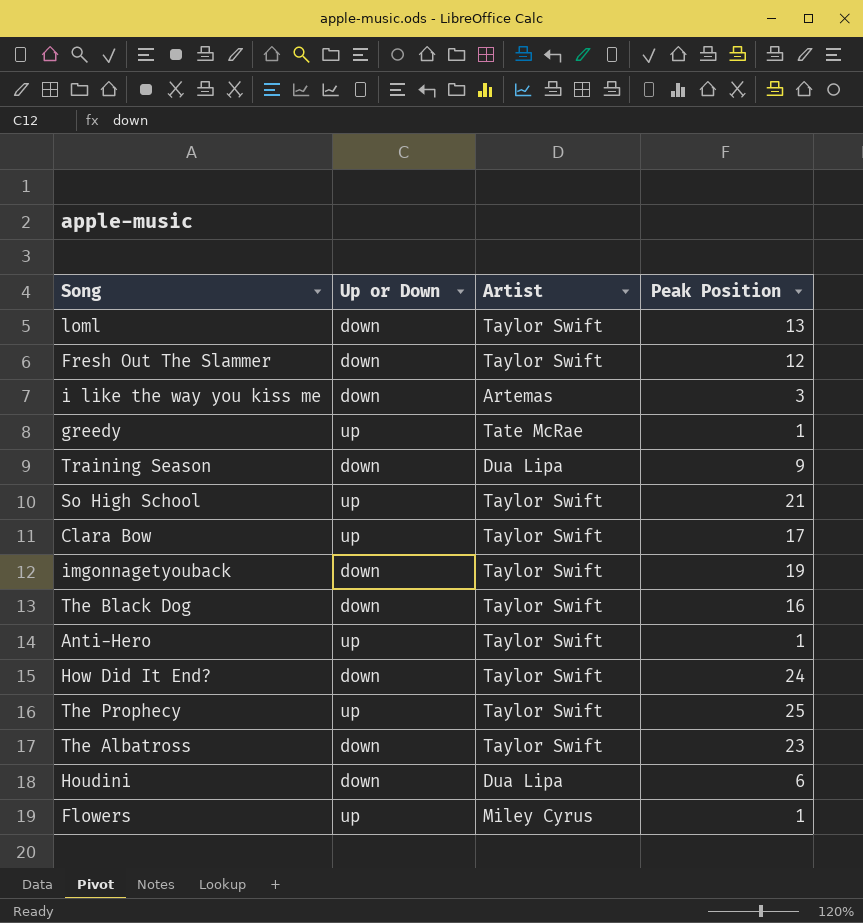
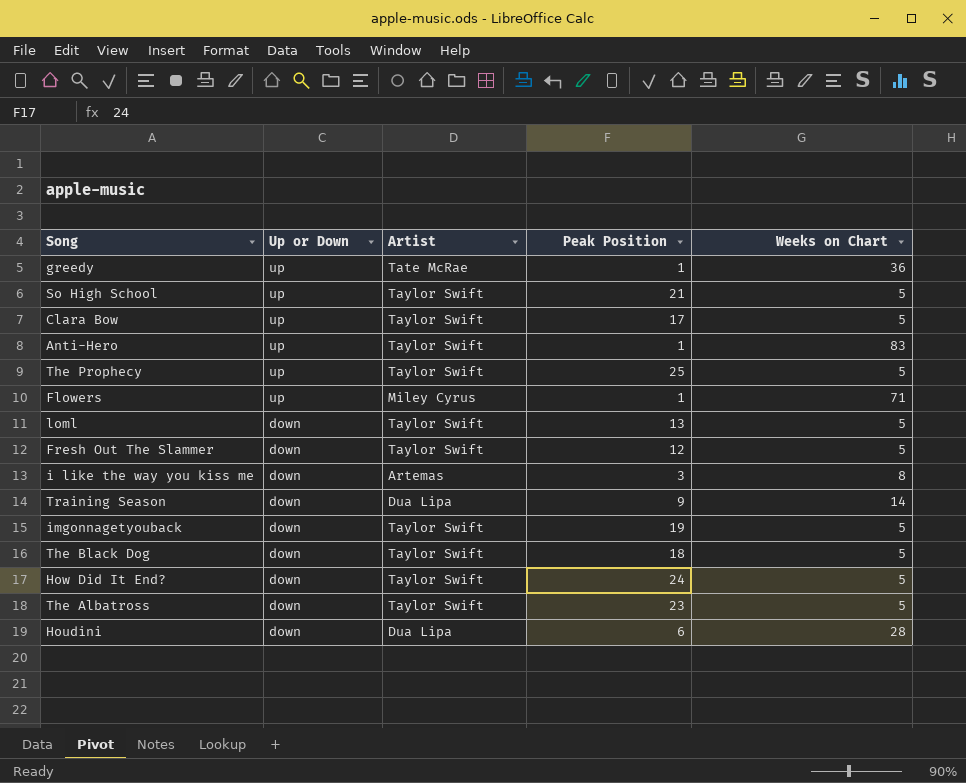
row order: none -> Up or Down descending
column Weeks on Chart | position: none -> 5
The Black Dog | Peak Position: 16 -> 18

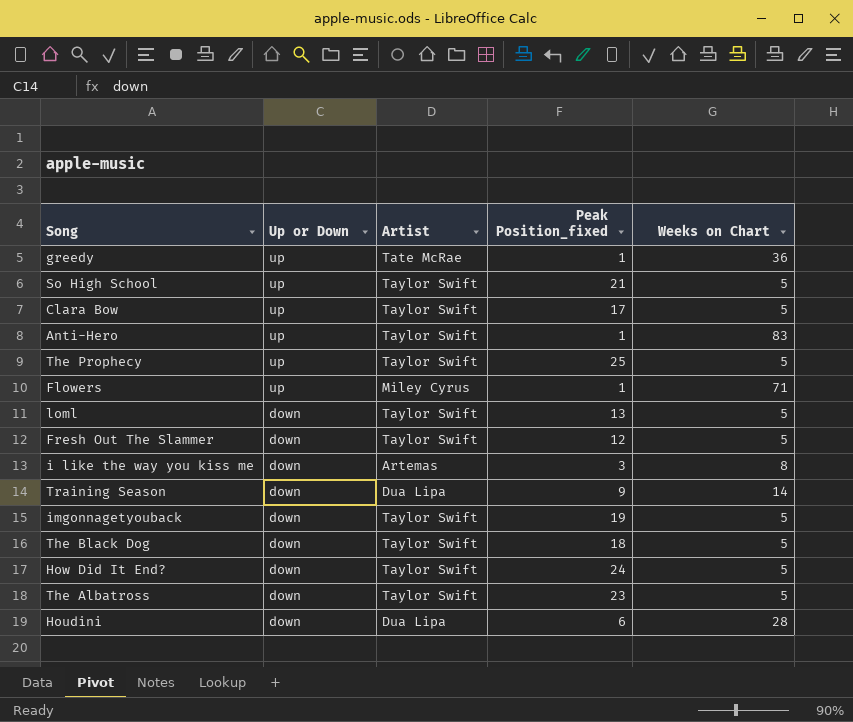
column name: Peak Position -> Peak Position_fixed

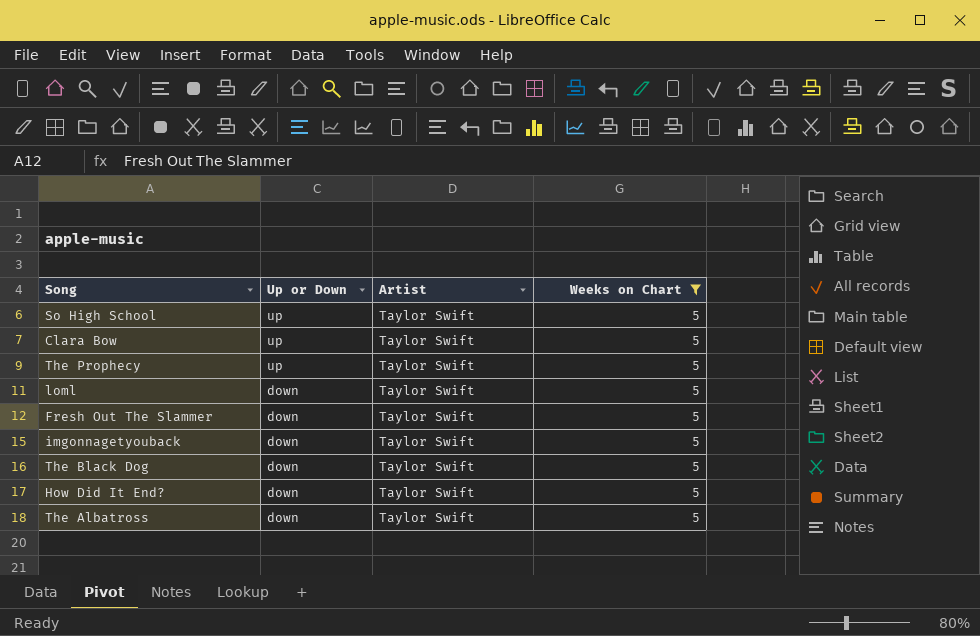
filter: none -> Weeks on Chart = 5
column Peak Position_fixed | position: 4 -> none

